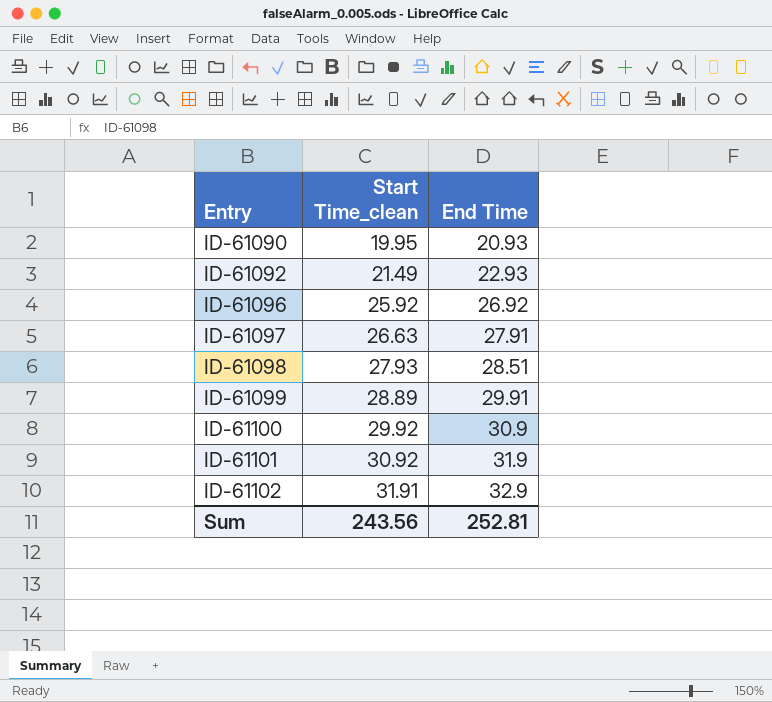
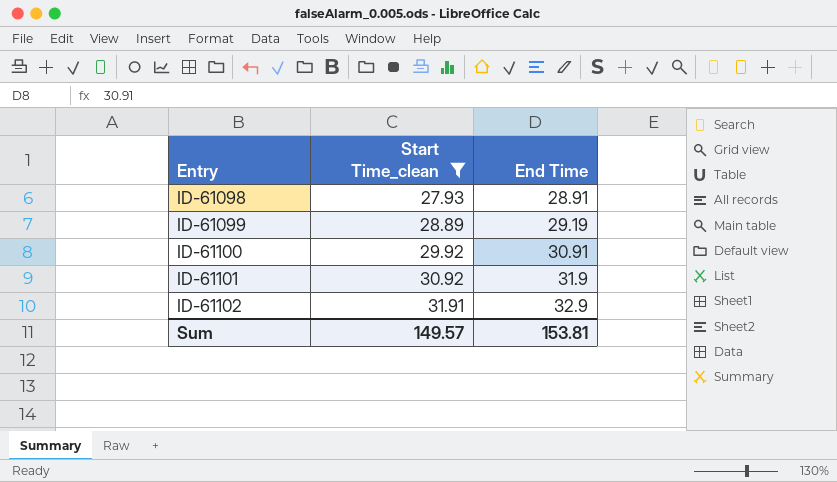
filter: none -> Start Time_clean >= 27.93
ID-61098 | End Time: 28.51 -> 28.91
ID-61099 | End Time: 29.91 -> 29.19
ID-61100 | End Time: 30.9 -> 30.91
Sum | Start Time_clean: 243.56 -> 149.57
Sum | End Time: 252.81 -> 153.81

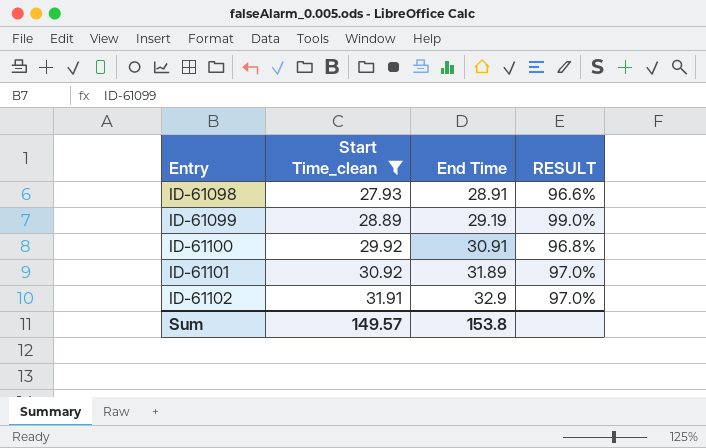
column RESULT | formula: none -> [Start Time_clean] / [End Time]
ID-61101 | End Time: 31.9 -> 31.89
Sum | End Time: 153.81 -> 153.8

